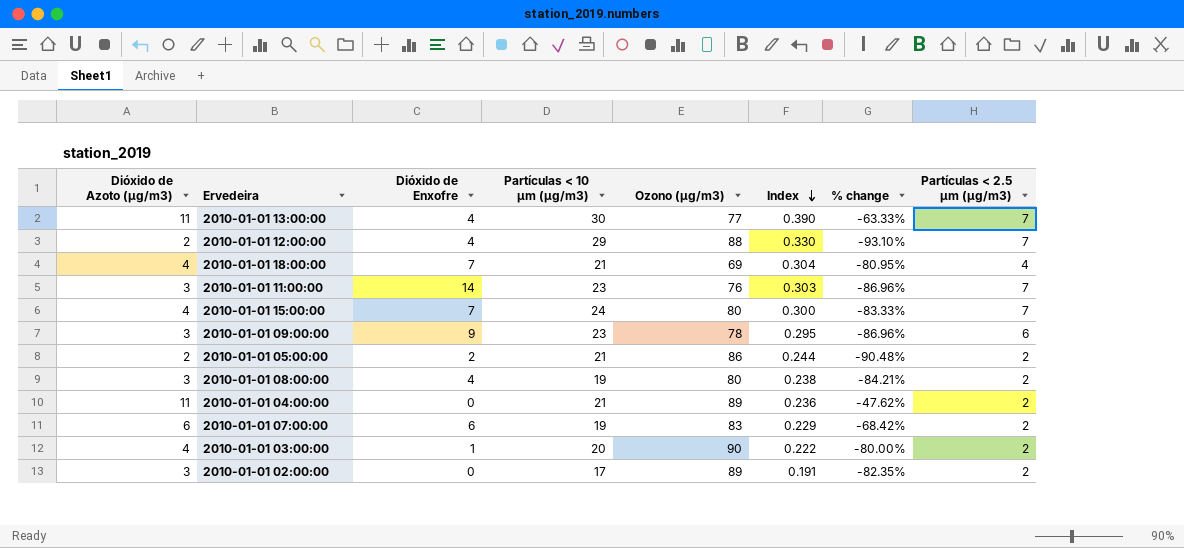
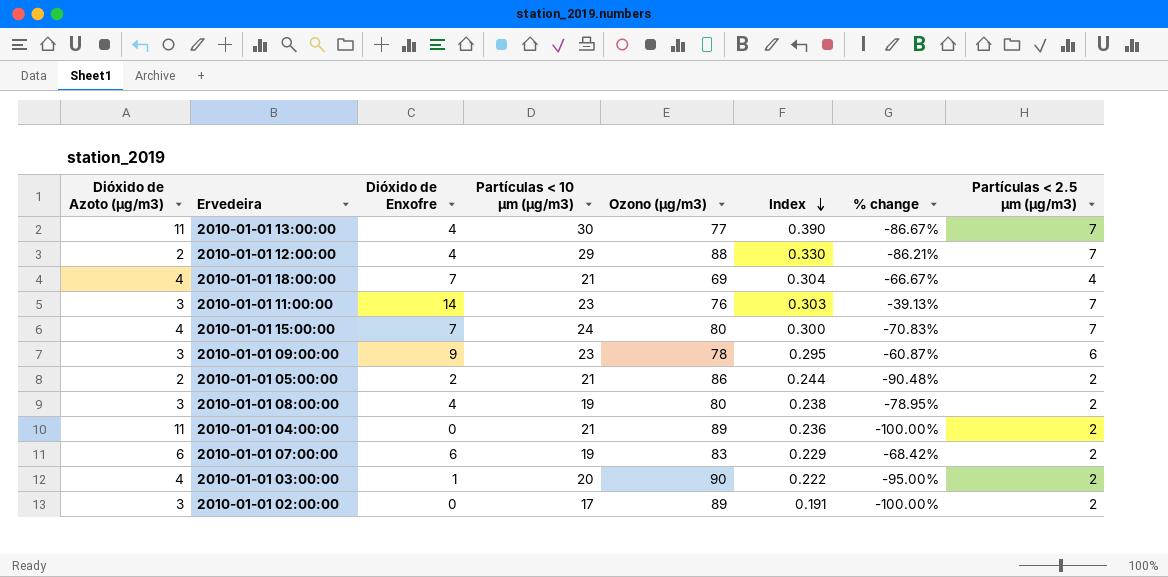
column % change | formula: ([Dióxido de Azoto (µg/m3)] - [Partículas < 10 µm (µg/m3)]) / [Partículas < 10 µm (µg/m3)] -> ([Dióxido de Enxofre] - [Partículas < 10 µm (µg/m3)]) / [Partículas < 10 µm (µg/m3)]

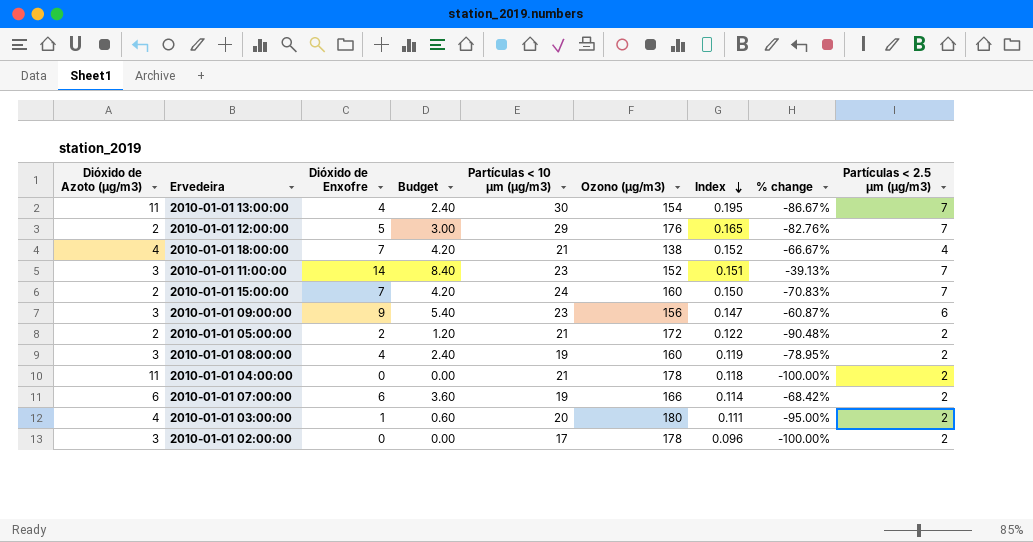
column Budget | formula: none -> [Dióxido de Enxofre] * 0.6
2010-01-01 13:00:00 | Ozono (µg/m3): 77 -> 154
2010-01-01 13:00:00 | Index: 0.390 -> 0.195
2010-01-01 12:00:00 | Dióxido de Enxofre: 4 -> 5
2010-01-01 12:00:00 | Ozono (µg/m3): 88 -> 176
2010-01-01 12:00:00 | Index: 0.330 -> 0.165
2010-01-01 12:00:00 | % change: -86.21% -> -82.76%
2010-01-01 18:00:00 | Ozono (µg/m3): 69 -> 138
2010-01-01 18:00:00 | Index: 0.304 -> 0.152
2010-01-01 11:00:00 | Ozono (µg/m3): 76 -> 152
2010-01-01 11:00:00 | Index: 0.303 -> 0.151
2010-01-01 15:00:00 | Dióxido de Azoto (µg/m3): 4 -> 2
2010-01-01 15:00:00 | Ozono (µg/m3): 80 -> 160
2010-01-01 15:00:00 | Index: 0.300 -> 0.150
2010-01-01 09:00:00 | Ozono (µg/m3): 78 -> 156
2010-01-01 09:00:00 | Index: 0.295 -> 0.147
2010-01-01 05:00:00 | Ozono (µg/m3): 86 -> 172
2010-01-01 05:00:00 | Index: 0.244 -> 0.122
2010-01-01 08:00:00 | Ozono (µg/m3): 80 -> 160
2010-01-01 08:00:00 | Index: 0.238 -> 0.119
2010-01-01 04:00:00 | Ozono (µg/m3): 89 -> 178
2010-01-01 04:00:00 | Index: 0.236 -> 0.118
2010-01-01 07:00:00 | Ozono (µg/m3): 83 -> 166
2010-01-01 07:00:00 | Index: 0.229 -> 0.114
2010-01-01 03:00:00 | Ozono (µg/m3): 90 -> 180
2010-01-01 03:00:00 | Index: 0.222 -> 0.111
2010-01-01 02:00:00 | Ozono (µg/m3): 89 -> 178
2010-01-01 02:00:00 | Index: 0.191 -> 0.096

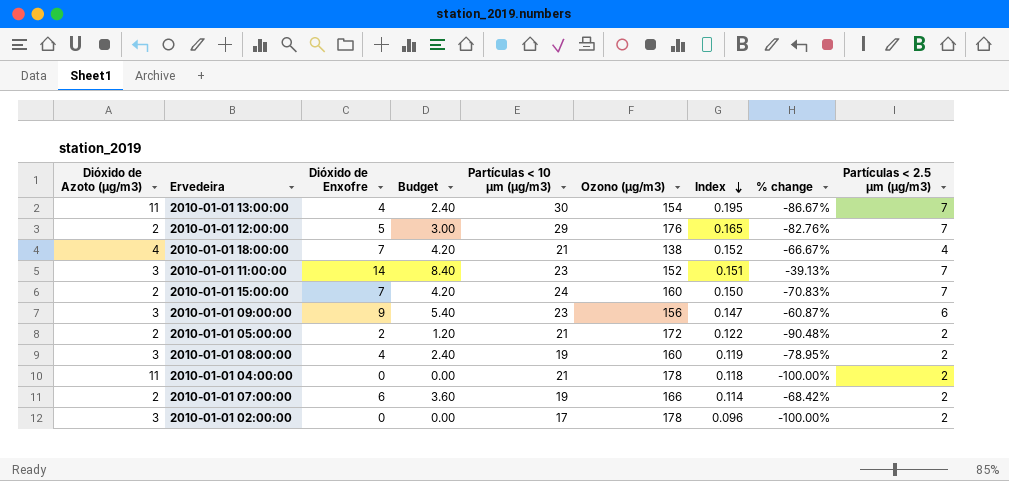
row 2010-01-01 03:00:00: 4 | 1 | 0.60 | 20 | 180 | 0.111 | -95.00% | 2 -> none
2010-01-01 07:00:00 | Dióxido de Azoto (µg/m3): 6 -> 2

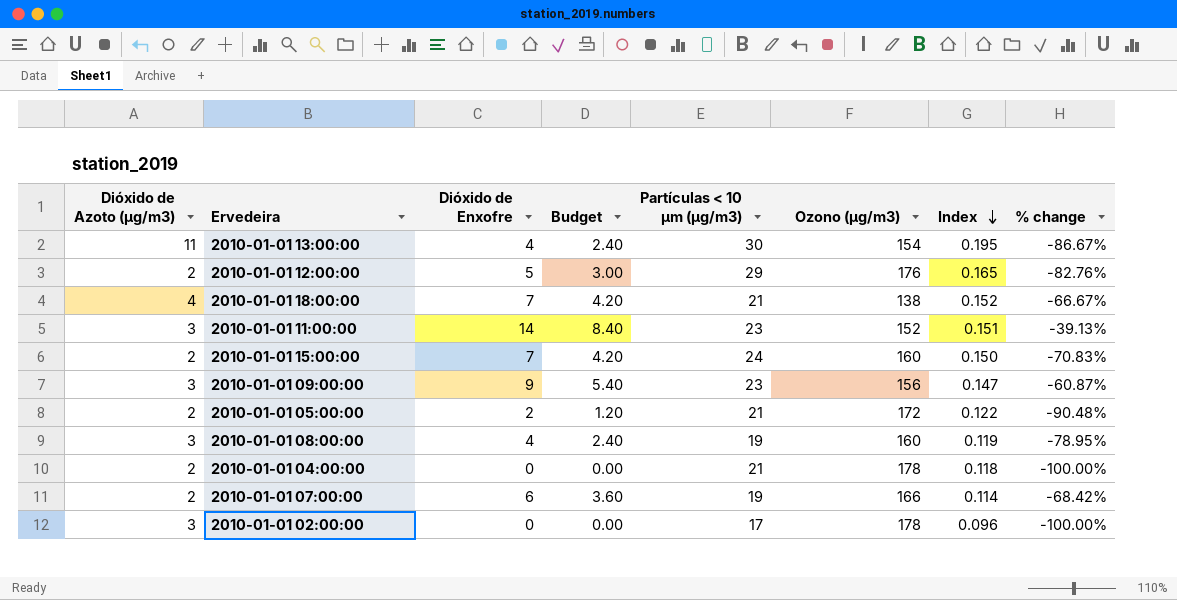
column Partículas < 2.5 µm (µg/m3) | position: 9 -> none
2010-01-01 04:00:00 | Dióxido de Azoto (µg/m3): 11 -> 2

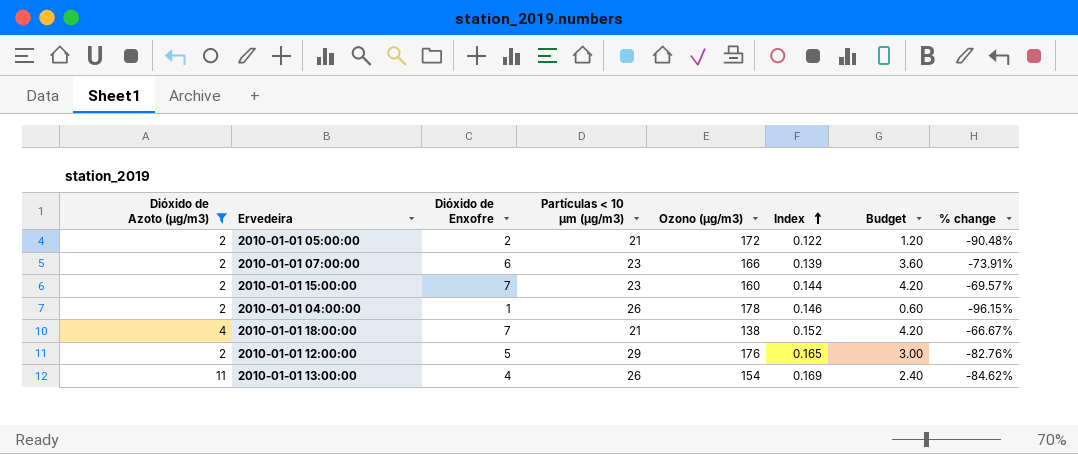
filter: none -> Dióxido de Azoto (µg/m3) != 3
row order: Index descending -> Index ascending
column Budget | position: 4 -> 7
2010-01-01 07:00:00 | Partículas < 10 µm (µg/m3): 19 -> 23
2010-01-01 07:00:00 | Index: 0.114 -> 0.139
2010-01-01 07:00:00 | % change: -68.42% -> -73.91%
2010-01-01 15:00:00 | Partículas < 10 µm (µg/m3): 24 -> 23
2010-01-01 15:00:00 | Index: 0.150 -> 0.144
2010-01-01 15:00:00 | % change: -70.83% -> -69.57%
2010-01-01 04:00:00 | Dióxido de Enxofre: 0 -> 1
2010-01-01 04:00:00 | Partículas < 10 µm (µg/m3): 21 -> 26
2010-01-01 04:00:00 | Index: 0.118 -> 0.146
2010-01-01 04:00:00 | Budget: 0.00 -> 0.60
2010-01-01 04:00:00 | % change: -100.00% -> -96.15%
2010-01-01 13:00:00 | Partículas < 10 µm (µg/m3): 30 -> 26
2010-01-01 13:00:00 | Index: 0.195 -> 0.169
2010-01-01 13:00:00 | % change: -86.67% -> -84.62%

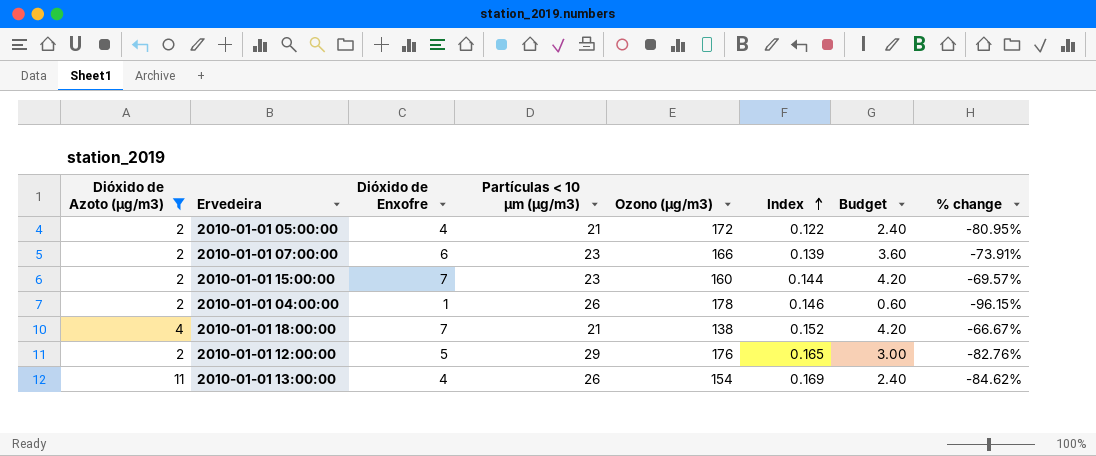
2010-01-01 05:00:00 | Dióxido de Enxofre: 2 -> 4
2010-01-01 05:00:00 | Budget: 1.20 -> 2.40
2010-01-01 05:00:00 | % change: -90.48% -> -80.95%

